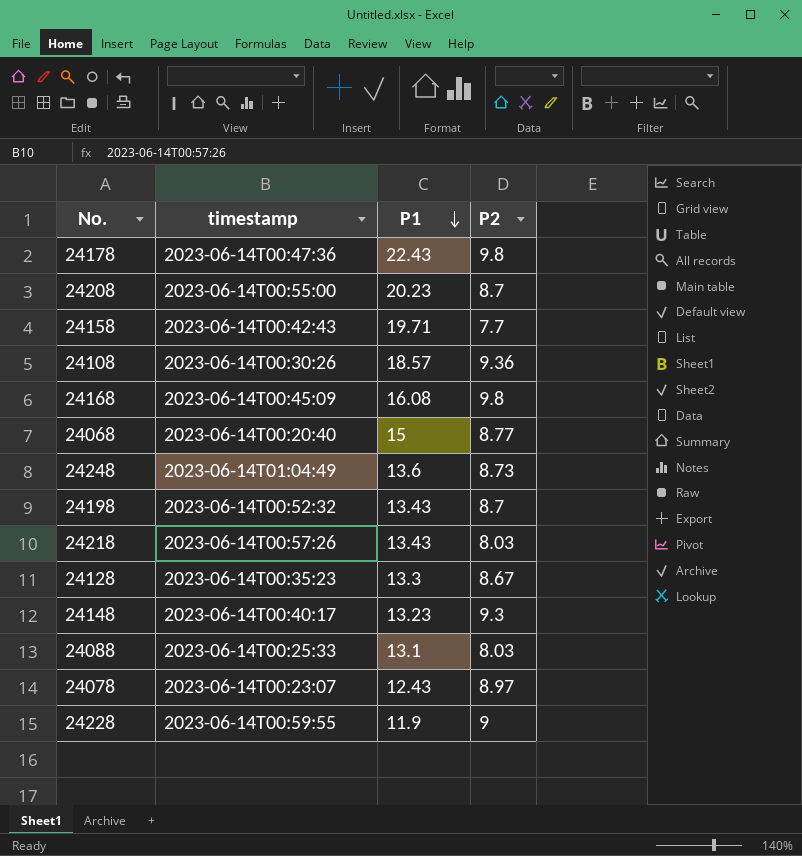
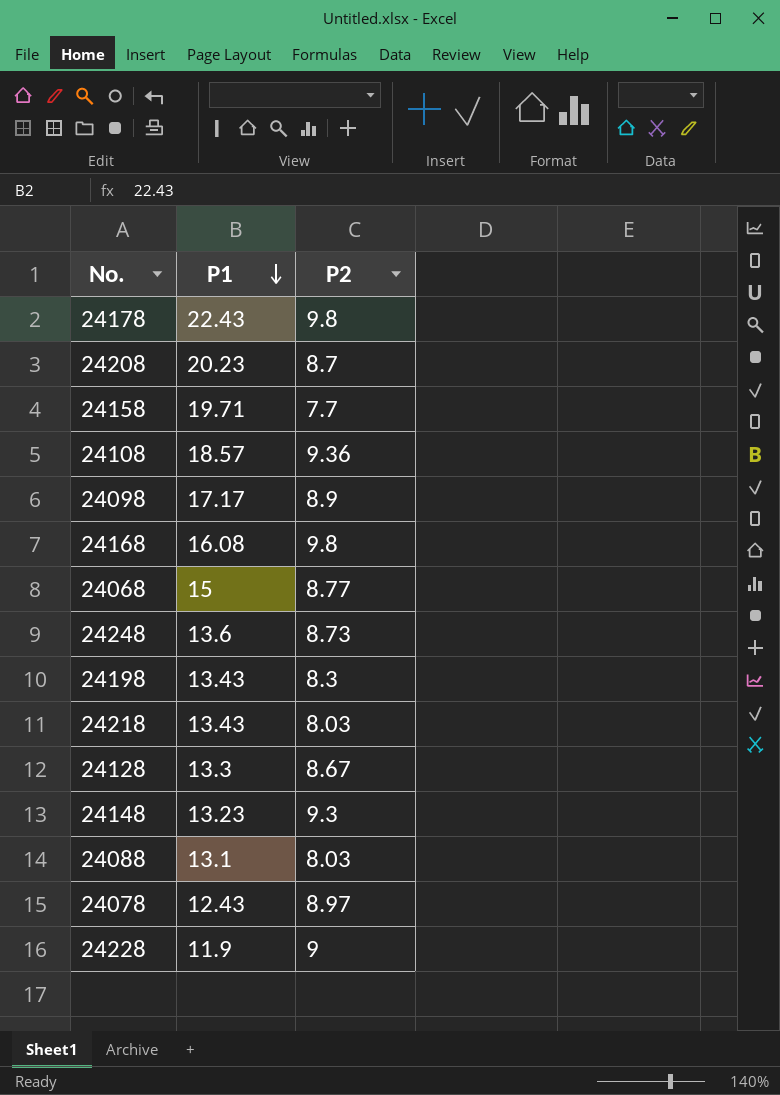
column timestamp | position: 2 -> none
row 24098: none -> 17.17 | 8.9
24198 | P2: 8.7 -> 8.3

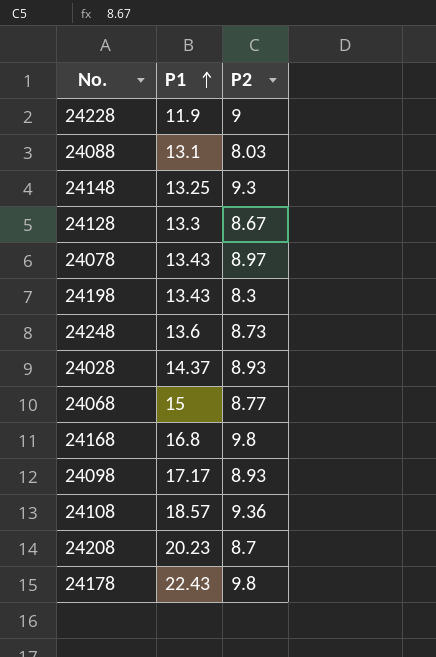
row order: P1 descending -> P1 ascending
row 24158: 19.71 | 7.7 -> none
row 24218: 13.43 | 8.03 -> none
24148 | P1: 13.23 -> 13.25
24078 | P1: 12.43 -> 13.43
row 24028: none -> 14.37 | 8.93
24168 | P1: 16.08 -> 16.8
24098 | P2: 8.9 -> 8.93

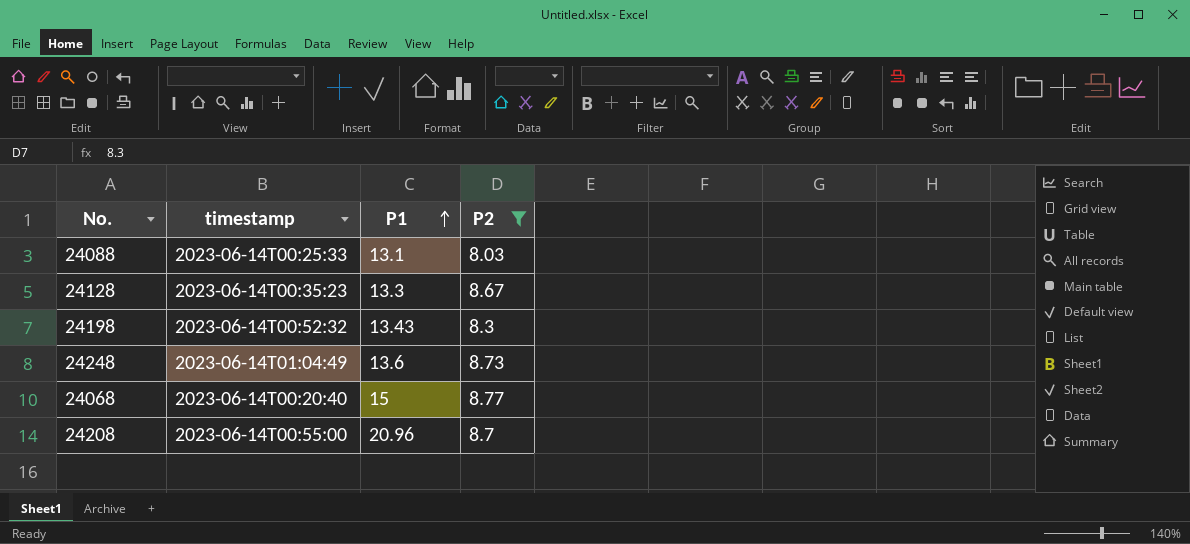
filter: none -> P2 <= 8.77
column timestamp | position: none -> 2
24208 | P1: 20.23 -> 20.96

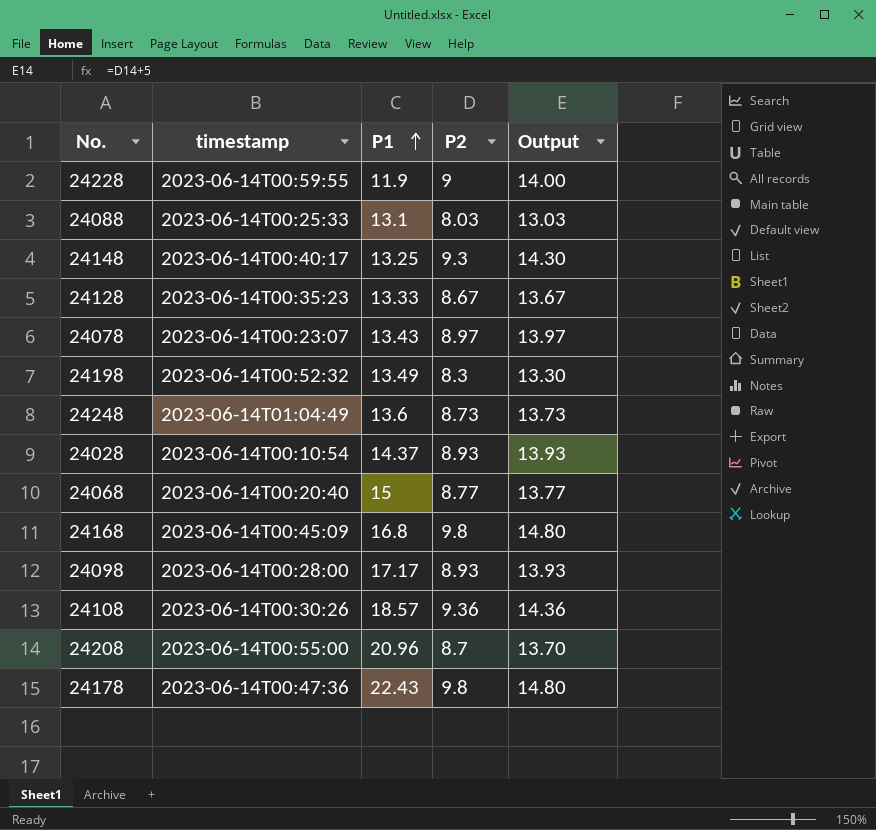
filter: P2 <= 8.77 -> none
column Output | formula: none -> [P2] + 5
24128 | P1: 13.3 -> 13.33
24198 | P1: 13.43 -> 13.49

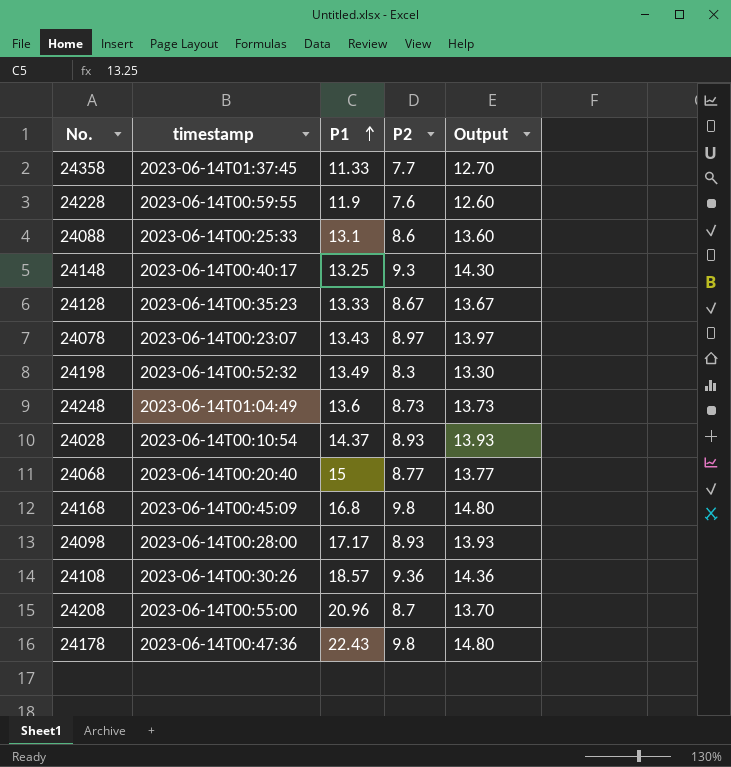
row 24358: none -> 2023-06-14T01:37:45 | 11.33 | 7.7 | 12.70
24228 | P2: 9 -> 7.6
24228 | Output: 14.00 -> 12.60
24088 | P2: 8.03 -> 8.6
24088 | Output: 13.03 -> 13.60

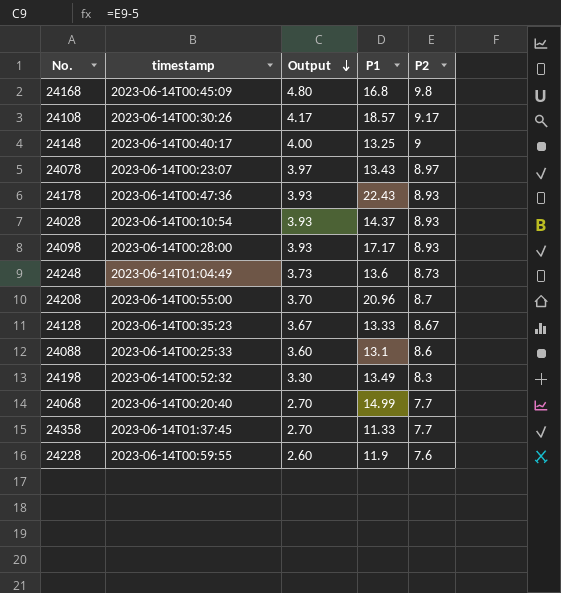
row order: P1 ascending -> Output descending
column Output | formula: [P2] + 5 -> [P2] - 5
column Output | position: 5 -> 3
24108 | P2: 9.36 -> 9.17
24148 | P2: 9.3 -> 9
24178 | P2: 9.8 -> 8.93
24068 | P1: 15 -> 14.99
24068 | P2: 8.77 -> 7.7

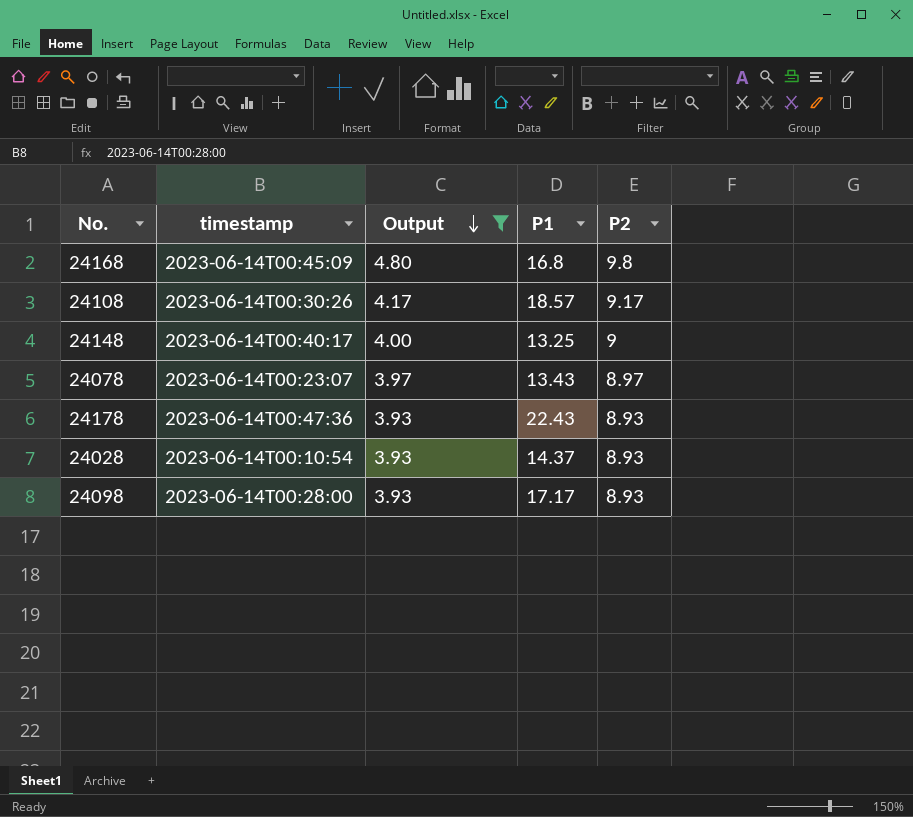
filter: none -> Output >= 3.93

